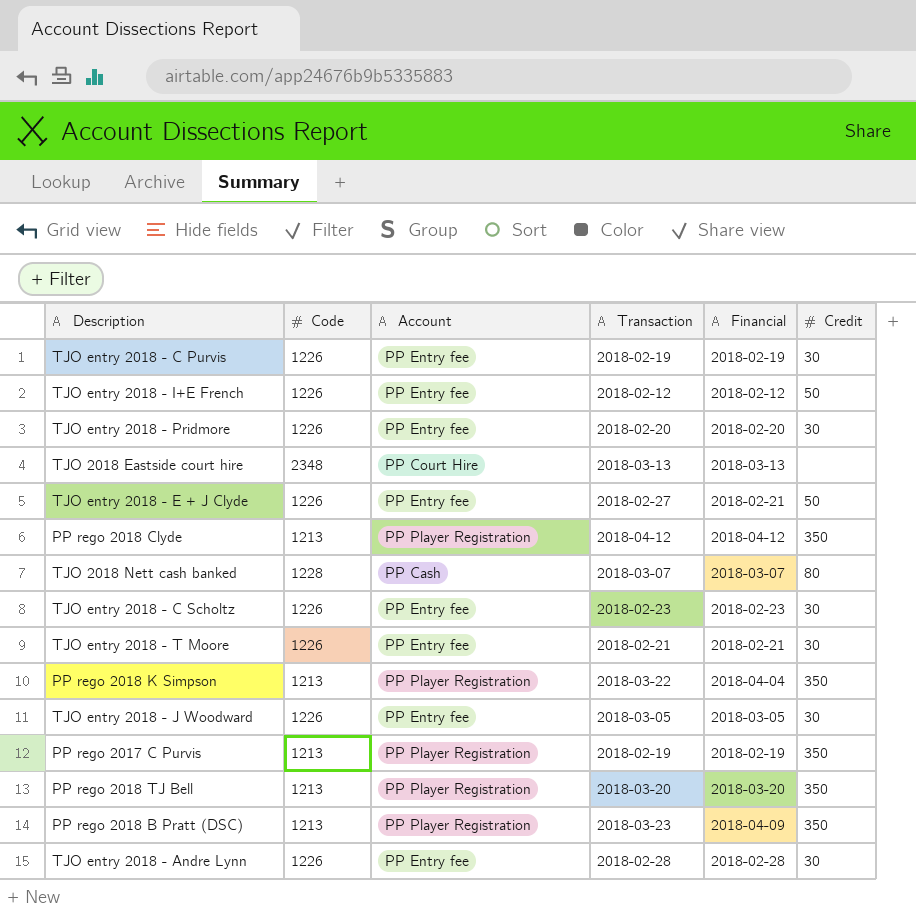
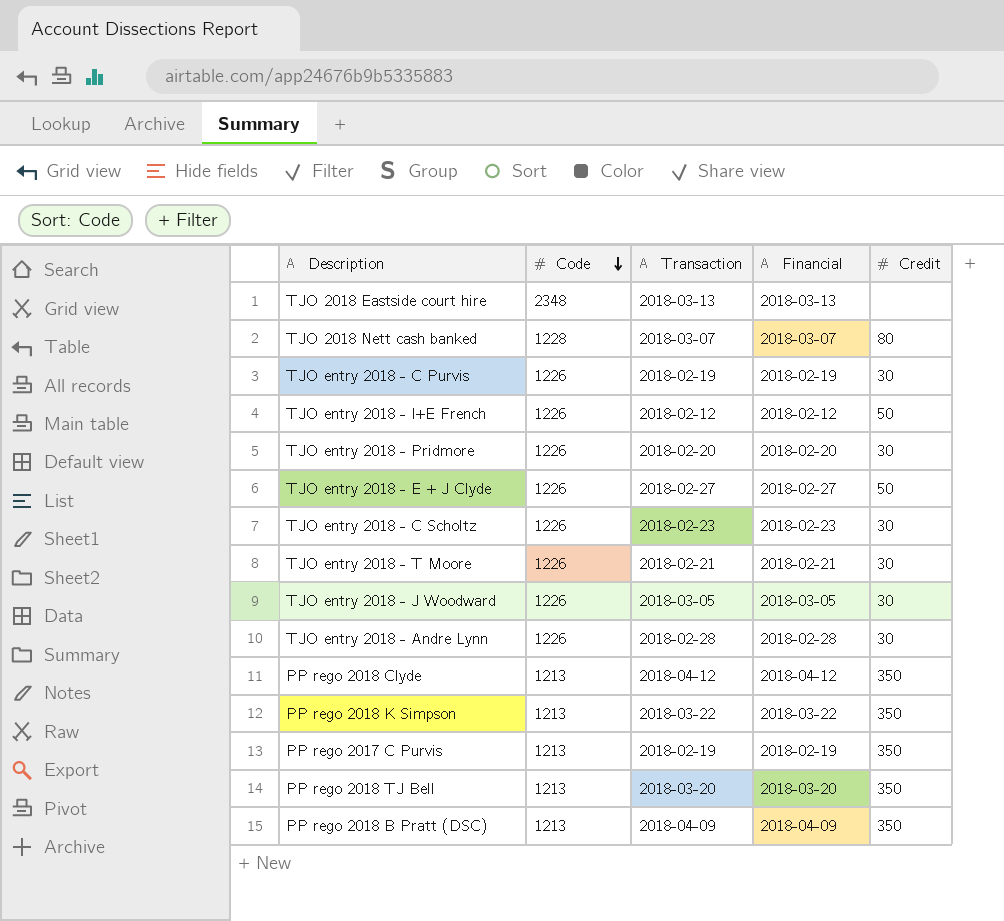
row order: none -> Code descending
column Account | position: 3 -> none
TJO entry 2018 - E + J Clyde | Financial: 2018-02-21 -> 2018-02-27
PP rego 2018 K Simpson | Financial: 2018-04-04 -> 2018-03-22
PP rego 2018 B Pratt (DSC) | Transaction: 2018-03-23 -> 2018-04-09

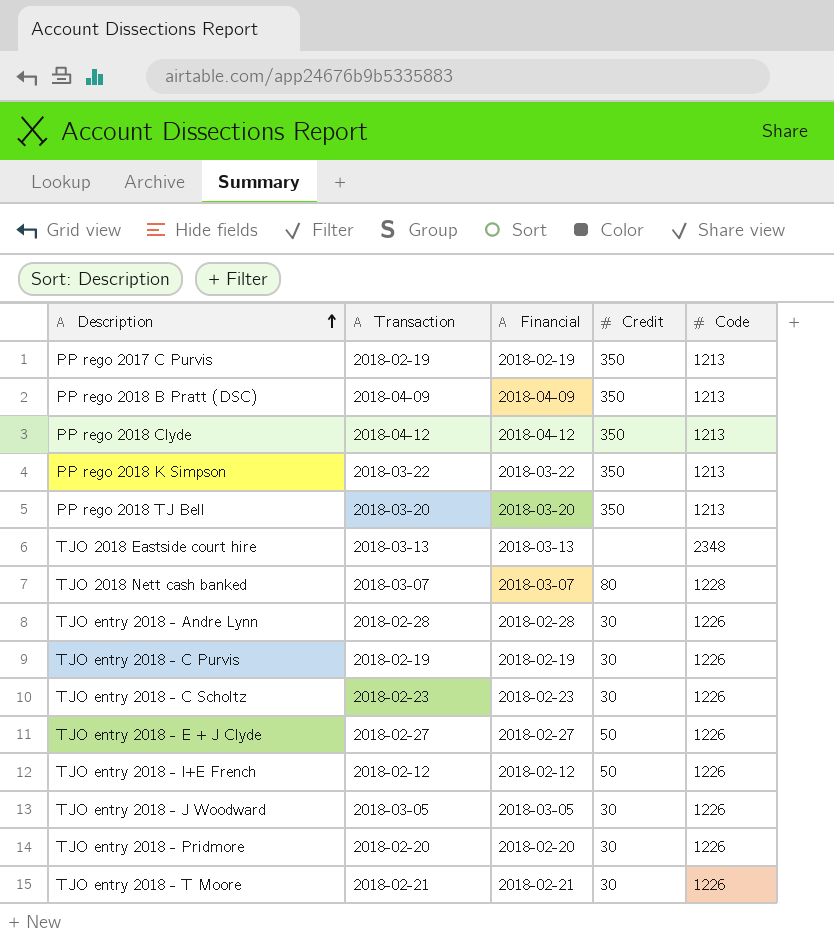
row order: Code descending -> Description ascending
column Code | position: 2 -> 5

